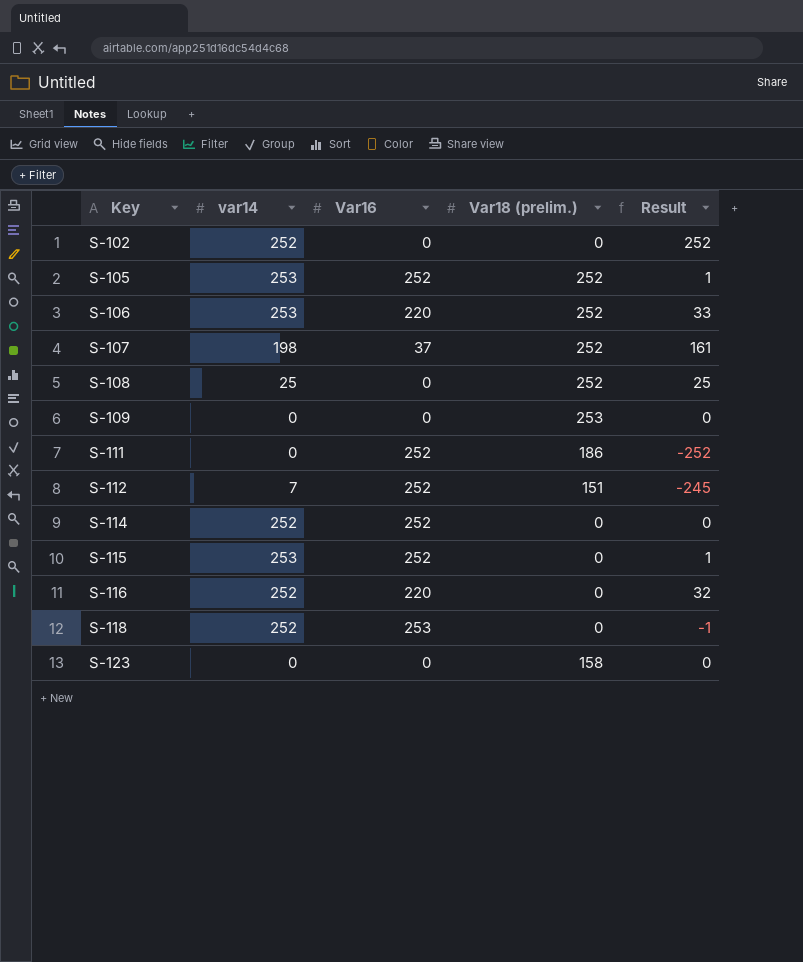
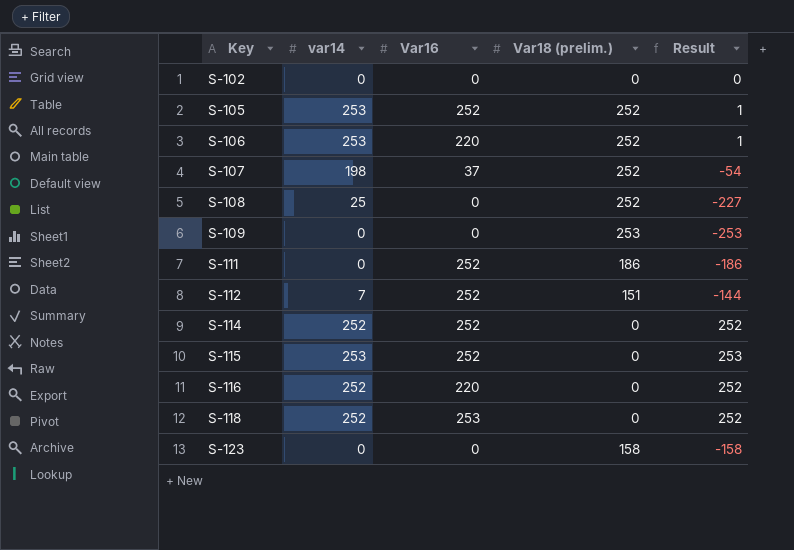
column Result | formula: [var14] - [Var16] -> [var14] - [Var18 (prelim.)]
S-102 | var14: 252 -> 0

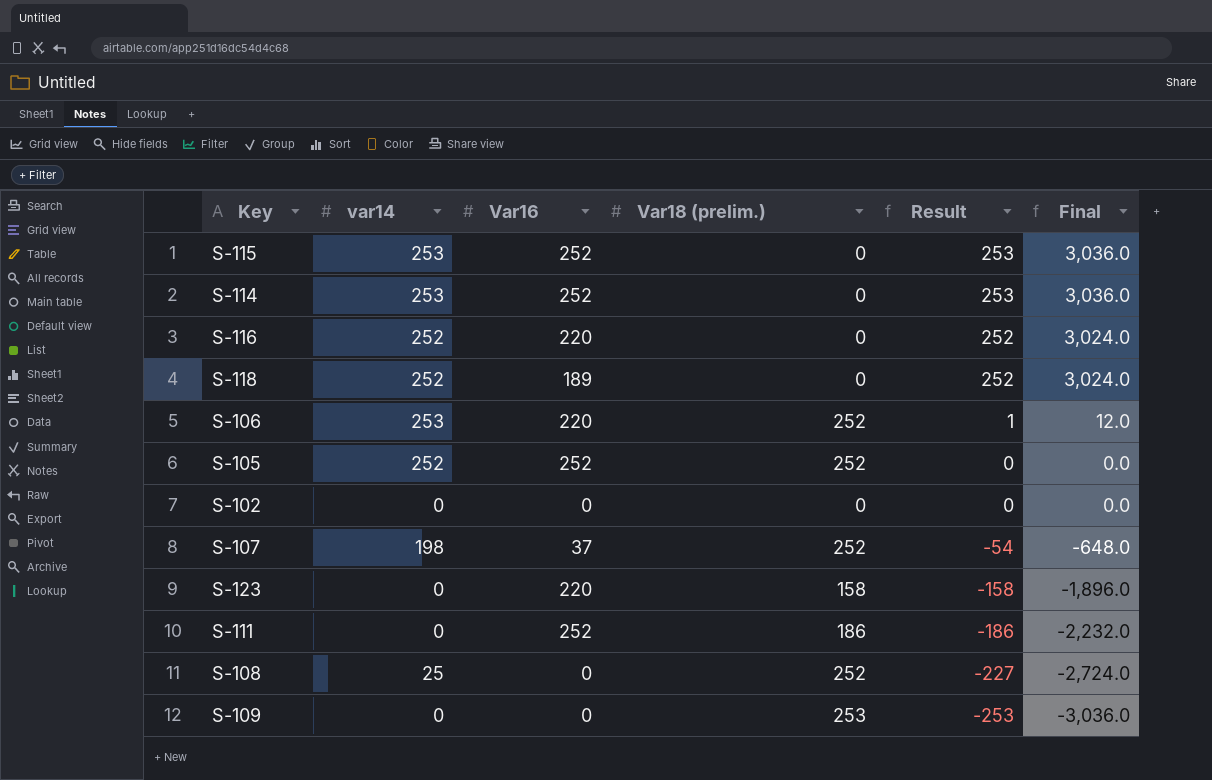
row order: Key ascending -> Result descending
column Final | formula: none -> [Result] * 12
row S-112: 7 | 252 | 151 | -144 -> none
S-114 | var14: 252 -> 253
S-114 | Result: 252 -> 253
S-118 | Var16: 253 -> 189
S-105 | var14: 253 -> 252
S-105 | Result: 1 -> 0
S-123 | Var16: 0 -> 220

